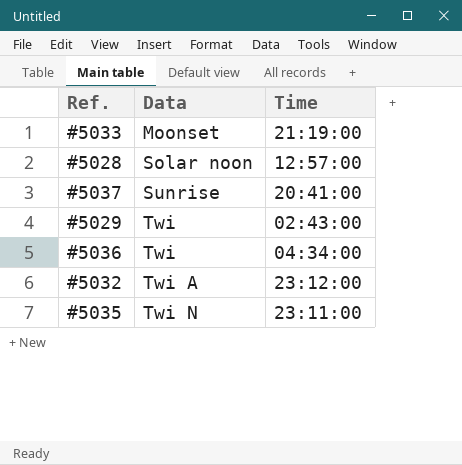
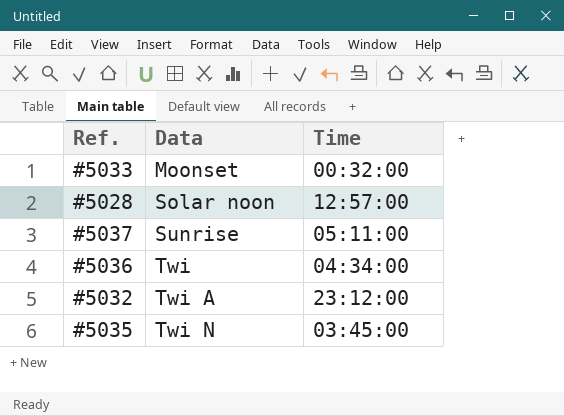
row #5029: Twi | 02:43:00 -> none
#5033 | Time: 21:19:00 -> 00:32:00
#5037 | Time: 20:41:00 -> 05:11:00
#5035 | Time: 23:11:00 -> 03:45:00

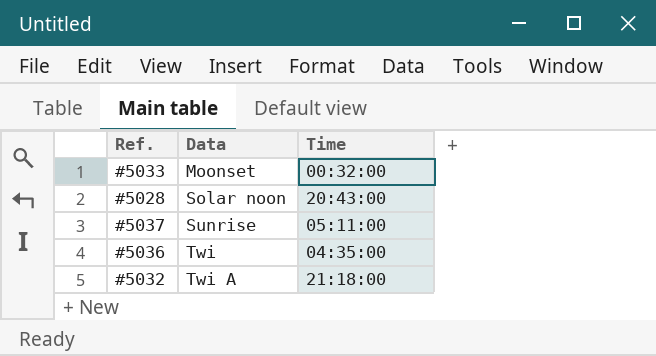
row #5035: Twi N | 03:45:00 -> none
#5028 | Time: 12:57:00 -> 20:43:00
#5036 | Time: 04:34:00 -> 04:35:00
#5032 | Time: 23:12:00 -> 21:18:00

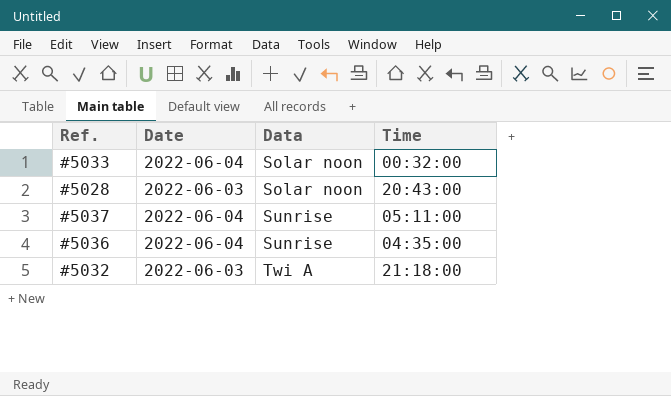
column Date | position: none -> 2
#5033 | Data: Moonset -> Solar noon
#5036 | Data: Twi -> Sunrise

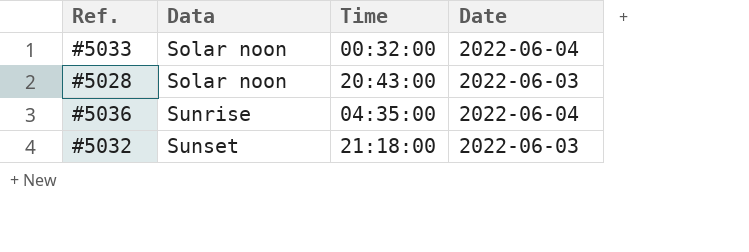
column Date | position: 2 -> 4
row #5037: 2022-06-04 | Sunrise | 05:11:00 -> none
#5032 | Data: Twi A -> Sunset

